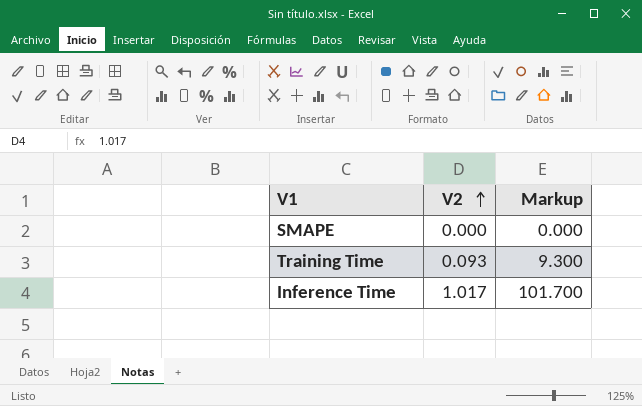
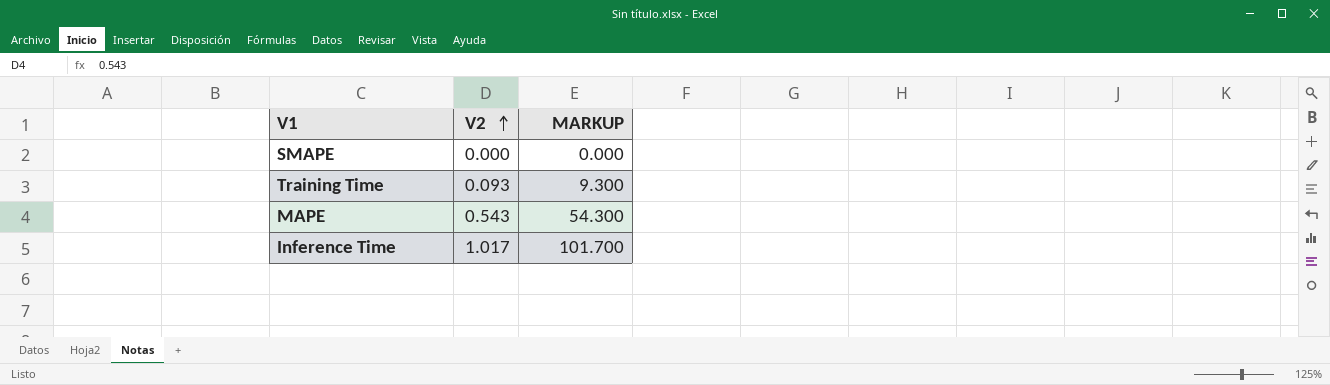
column name: Markup -> MARKUP
row MAPE: none -> 0.543 | 54.300

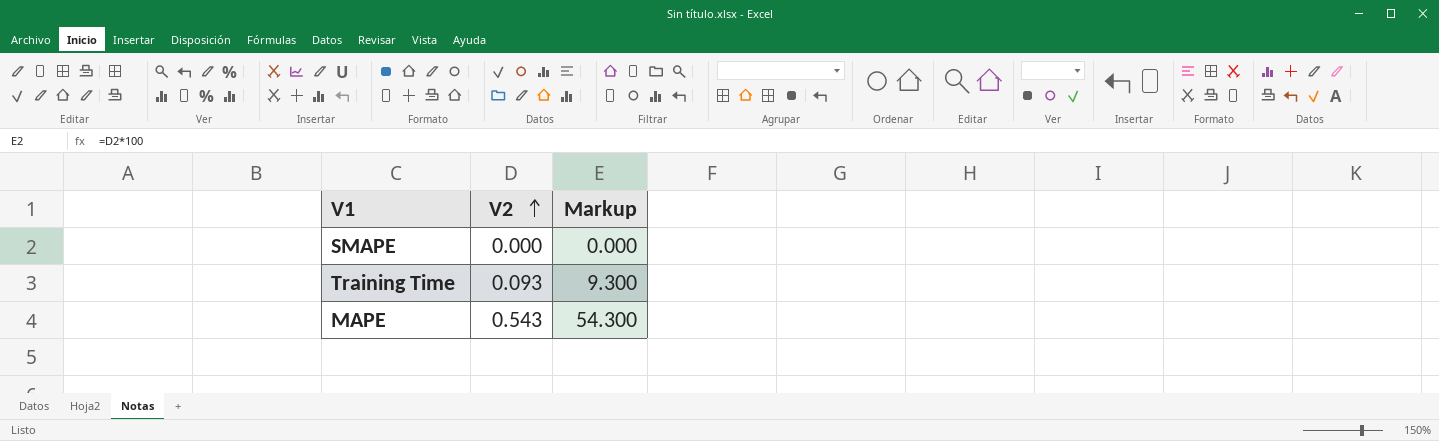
column name: MARKUP -> Markup
row Inference Time: 1.017 | 101.700 -> none

